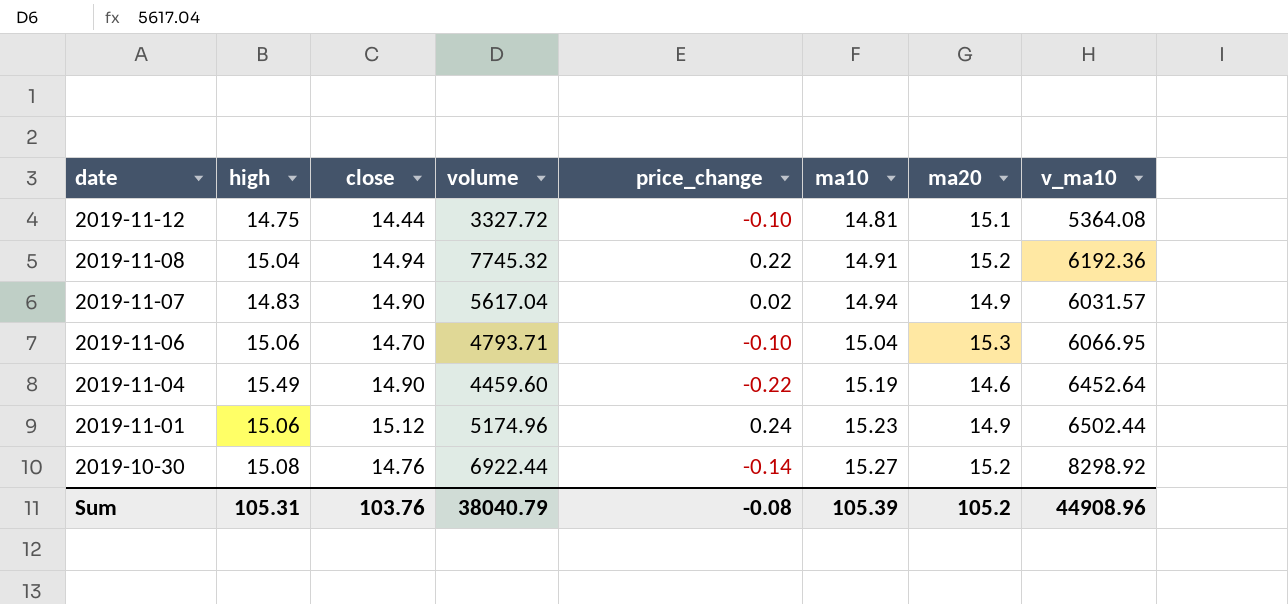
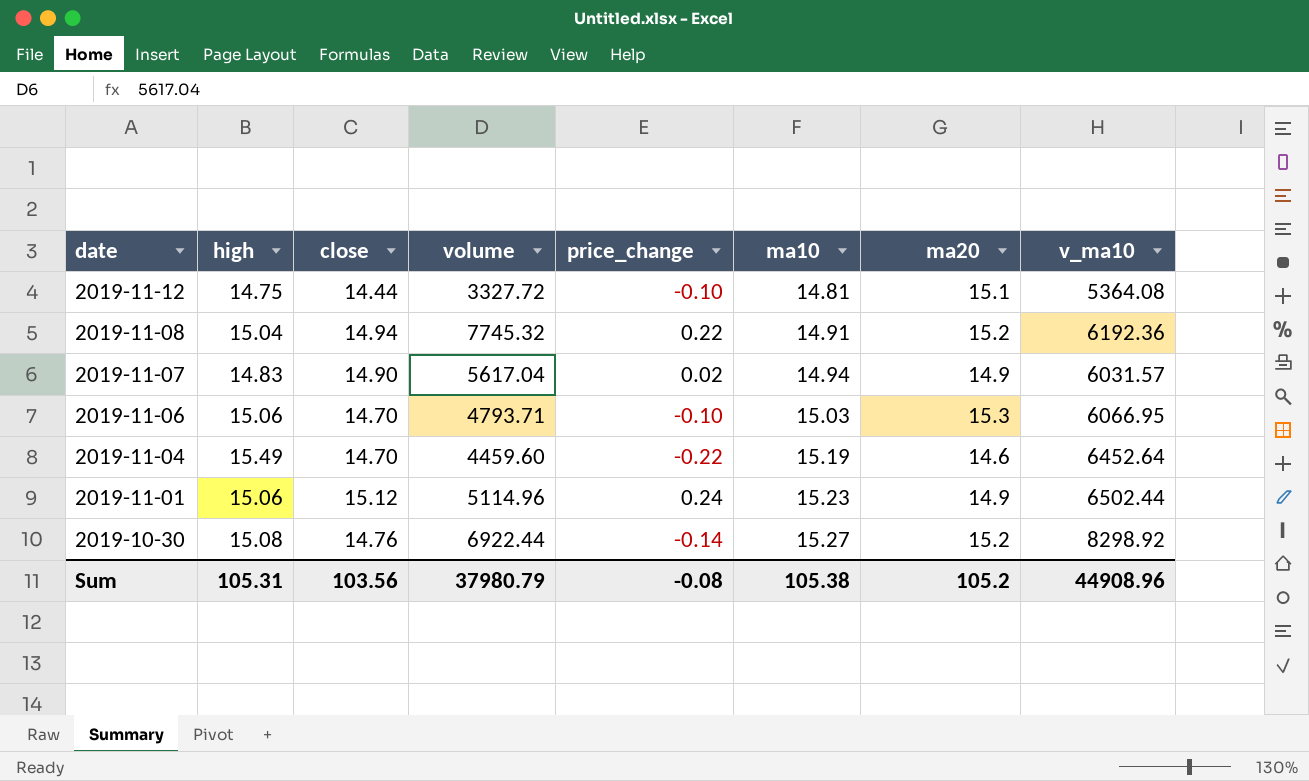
2019-11-06 | ma10: 15.04 -> 15.03
2019-11-04 | close: 14.90 -> 14.70
2019-11-01 | volume: 5174.96 -> 5114.96
Sum | close: 103.76 -> 103.56
Sum | volume: 38040.79 -> 37980.79
Sum | ma10: 105.39 -> 105.38

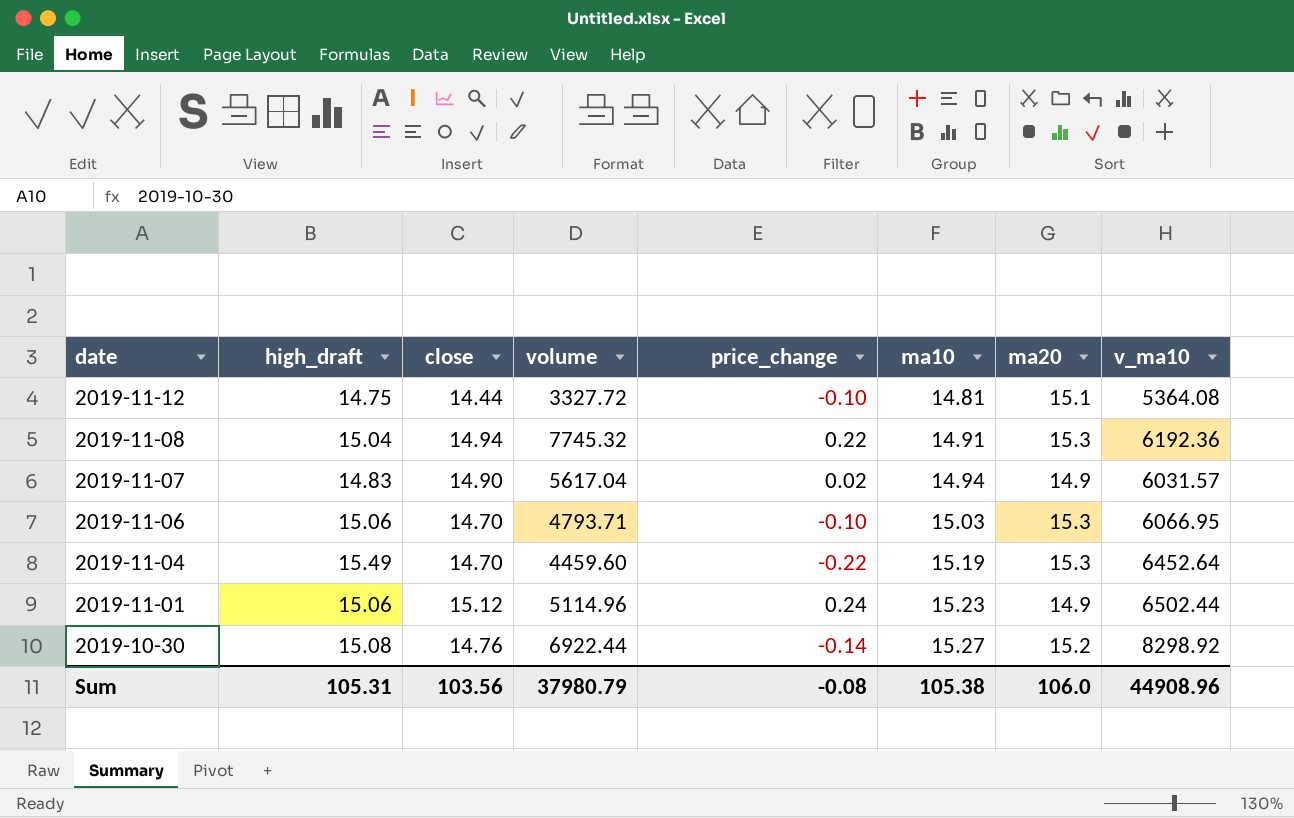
column name: high -> high_draft
2019-11-08 | ma20: 15.2 -> 15.3
2019-11-04 | ma20: 14.6 -> 15.3
Sum | ma20: 105.2 -> 106.0

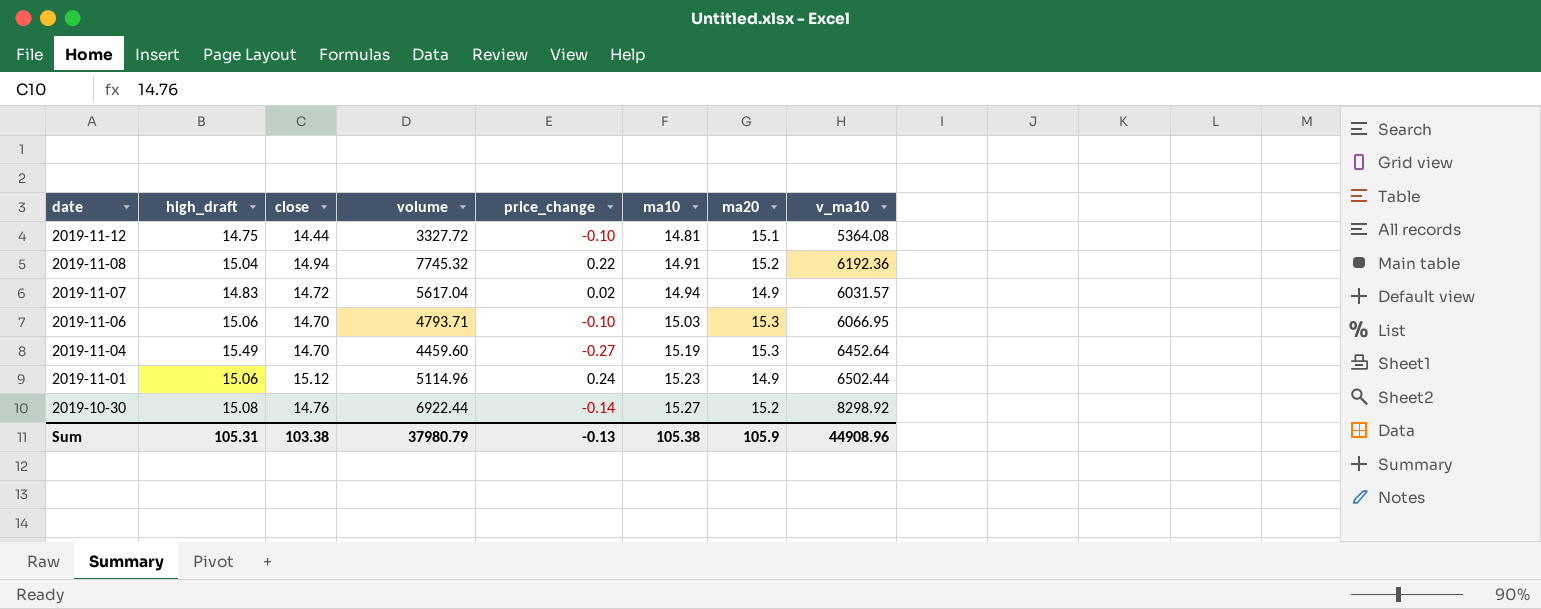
2019-11-08 | ma20: 15.3 -> 15.2
2019-11-07 | close: 14.90 -> 14.72
2019-11-04 | price_change: -0.22 -> -0.27
Sum | close: 103.56 -> 103.38
Sum | price_change: -0.08 -> -0.13
Sum | ma20: 106.0 -> 105.9

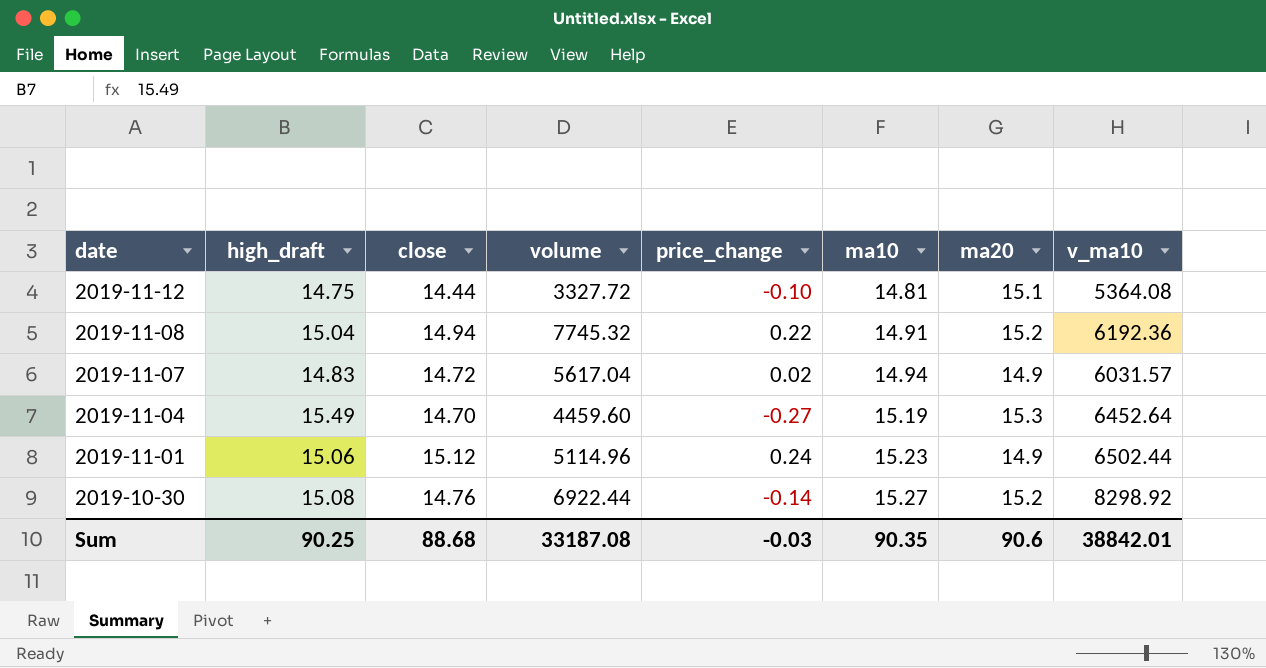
row 2019-11-06: 15.06 | 14.70 | 4793.71 | -0.10 | 15.03 | 15.3 | 6066.95 -> none
Sum | high_draft: 105.31 -> 90.25
Sum | close: 103.38 -> 88.68
Sum | volume: 37980.79 -> 33187.08
Sum | price_change: -0.13 -> -0.03
Sum | ma10: 105.38 -> 90.35
Sum | ma20: 105.9 -> 90.6
Sum | v_ma10: 44908.96 -> 38842.01

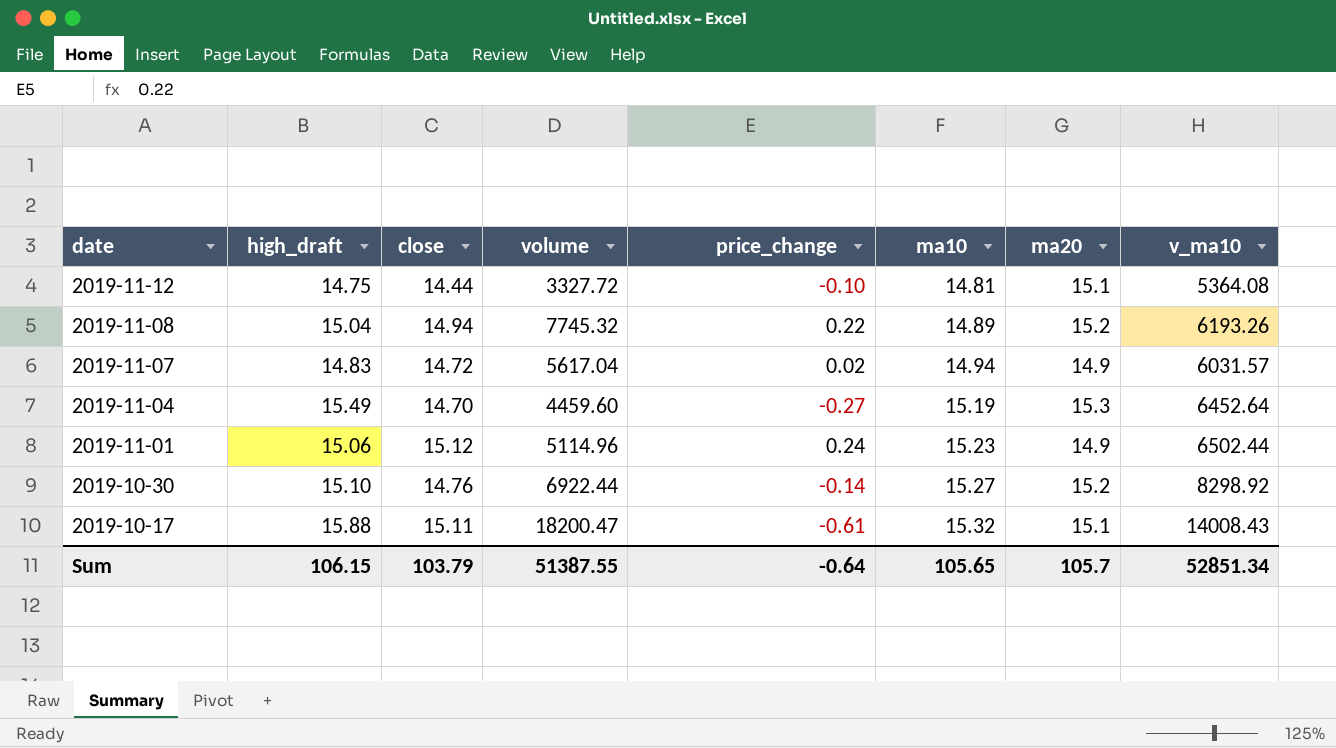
2019-11-08 | ma10: 14.91 -> 14.89
2019-11-08 | v_ma10: 6192.36 -> 6193.26
2019-10-30 | high_draft: 15.08 -> 15.10
row 2019-10-17: none -> 15.88 | 15.11 | 18200.47 | -0.61 | 15.32 | 15.1 | 14008.43
Sum | high_draft: 90.25 -> 106.15
Sum | close: 88.68 -> 103.79
Sum | volume: 33187.08 -> 51387.55
Sum | price_change: -0.03 -> -0.64
Sum | ma10: 90.35 -> 105.65
Sum | ma20: 90.6 -> 105.7
Sum | v_ma10: 38842.01 -> 52851.34

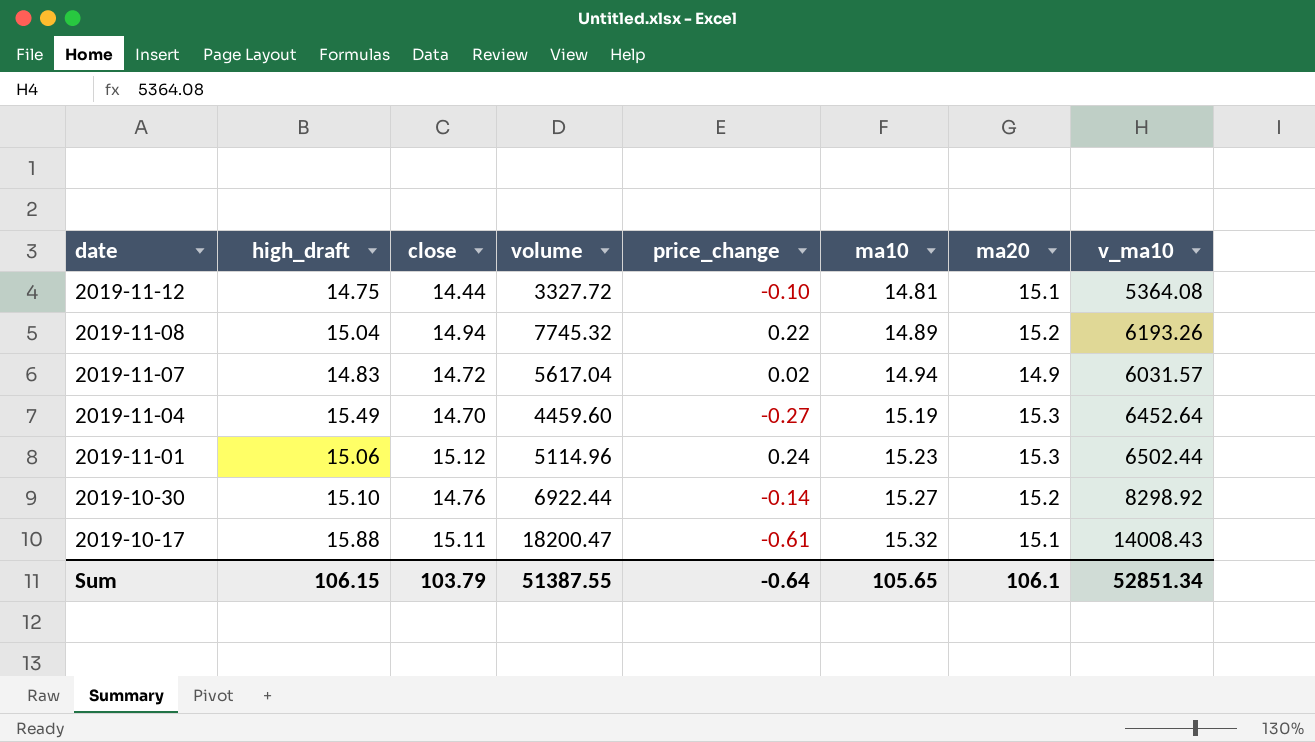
2019-11-01 | ma20: 14.9 -> 15.3
Sum | ma20: 105.7 -> 106.1

